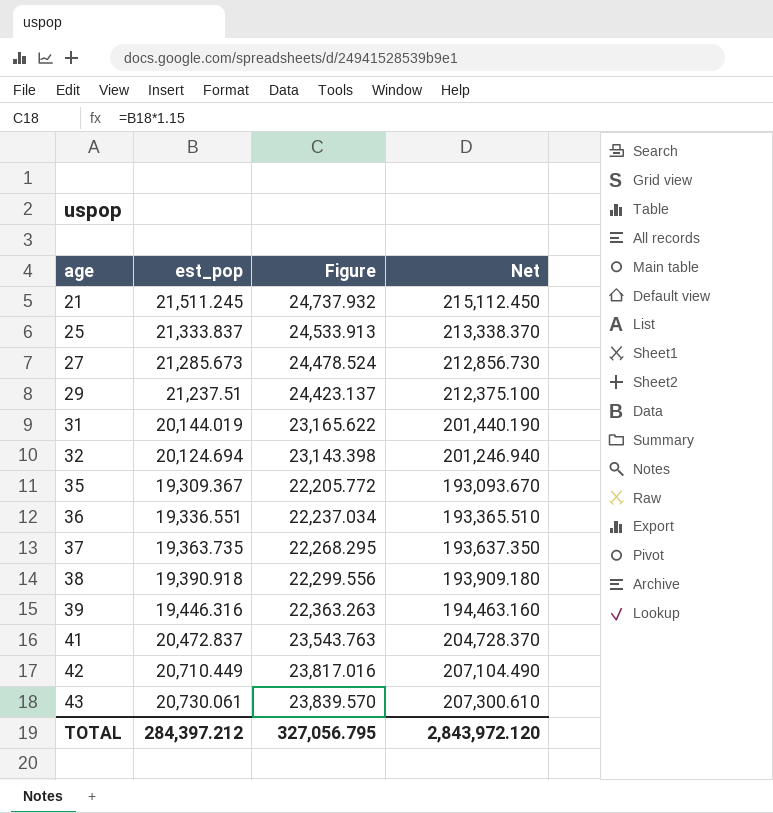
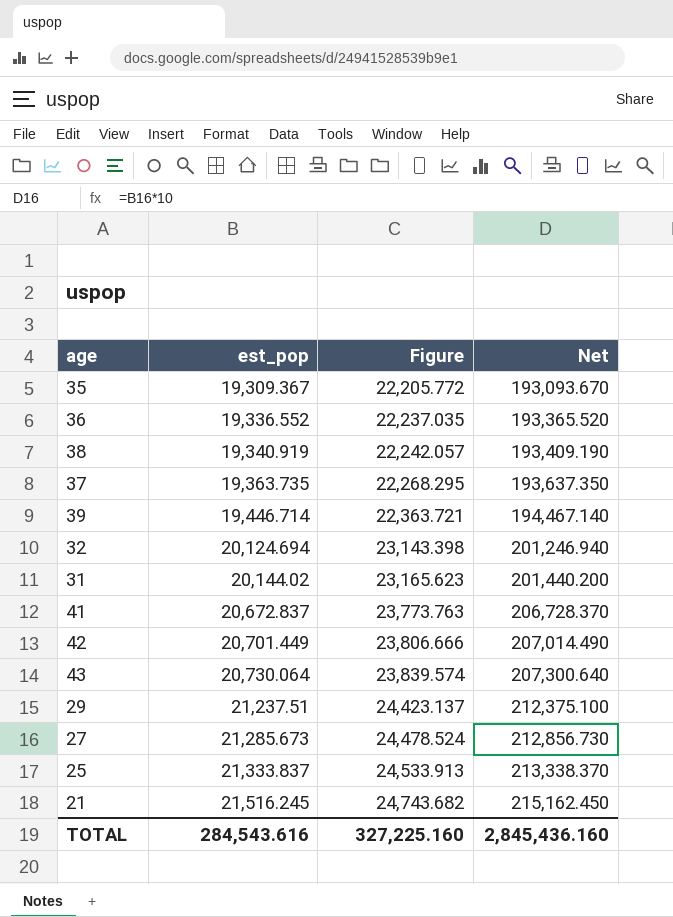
row order: age ascending -> est_pop ascending
36 | est_pop: 19,336.551 -> 19,336.552
36 | Figure: 22,237.034 -> 22,237.035
36 | Net: 193,365.510 -> 193,365.520
38 | est_pop: 19,390.918 -> 19,340.919
38 | Figure: 22,299.556 -> 22,242.057
38 | Net: 193,909.180 -> 193,409.190
39 | est_pop: 19,446.316 -> 19,446.714
39 | Figure: 22,363.263 -> 22,363.721
39 | Net: 194,463.160 -> 194,467.140
31 | est_pop: 20,144.019 -> 20,144.02
31 | Figure: 23,165.622 -> 23,165.623
31 | Net: 201,440.190 -> 201,440.200
41 | est_pop: 20,472.837 -> 20,672.837
41 | Figure: 23,543.763 -> 23,773.763
41 | Net: 204,728.370 -> 206,728.370
42 | est_pop: 20,710.449 -> 20,701.449
42 | Figure: 23,817.016 -> 23,806.666
42 | Net: 207,104.490 -> 207,014.490
43 | est_pop: 20,730.061 -> 20,730.064
43 | Figure: 23,839.570 -> 23,839.574
43 | Net: 207,300.610 -> 207,300.640
21 | est_pop: 21,511.245 -> 21,516.245
21 | Figure: 24,737.932 -> 24,743.682
21 | Net: 215,112.450 -> 215,162.450
TOTAL | est_pop: 284,397.212 -> 284,543.616
TOTAL | Figure: 327,056.795 -> 327,225.160
TOTAL | Net: 2,843,972.120 -> 2,845,436.160

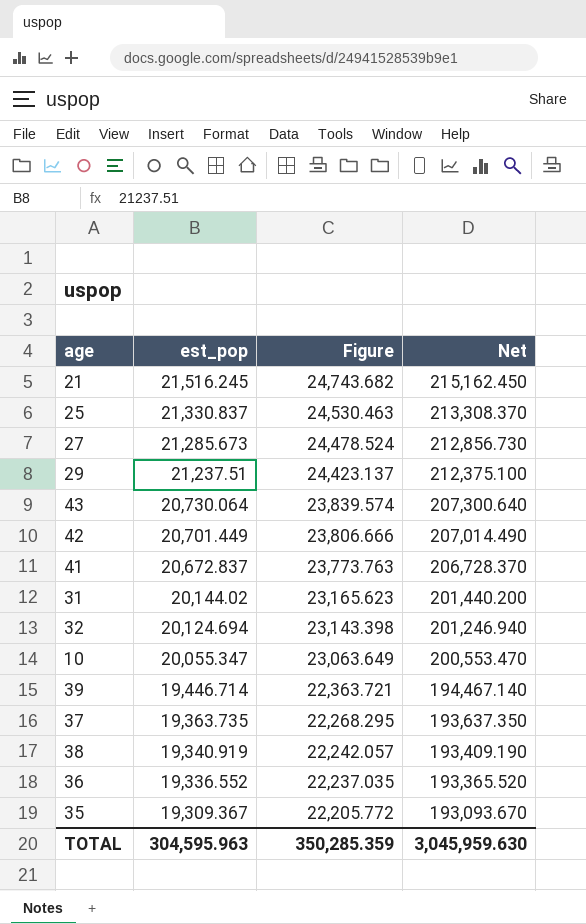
row order: est_pop ascending -> est_pop descending
25 | est_pop: 21,333.837 -> 21,330.837
25 | Figure: 24,533.913 -> 24,530.463
25 | Net: 213,338.370 -> 213,308.370
row 10: none -> 20,055.347 | 23,063.649 | 200,553.470
TOTAL | est_pop: 284,543.616 -> 304,595.963
TOTAL | Figure: 327,225.160 -> 350,285.359
TOTAL | Net: 2,845,436.160 -> 3,045,959.630

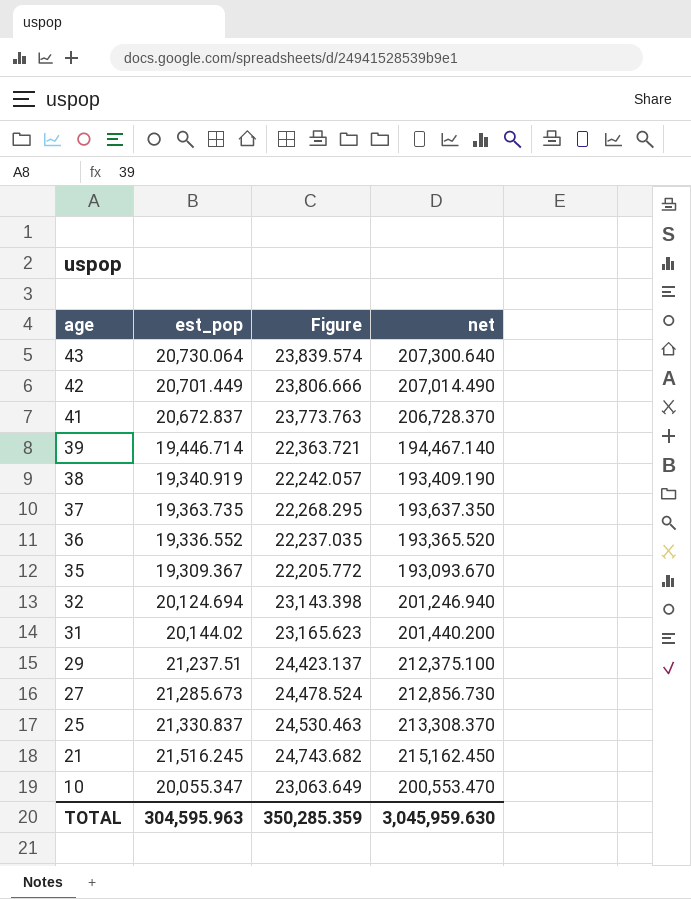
row order: est_pop descending -> age descending
column name: Net -> net

